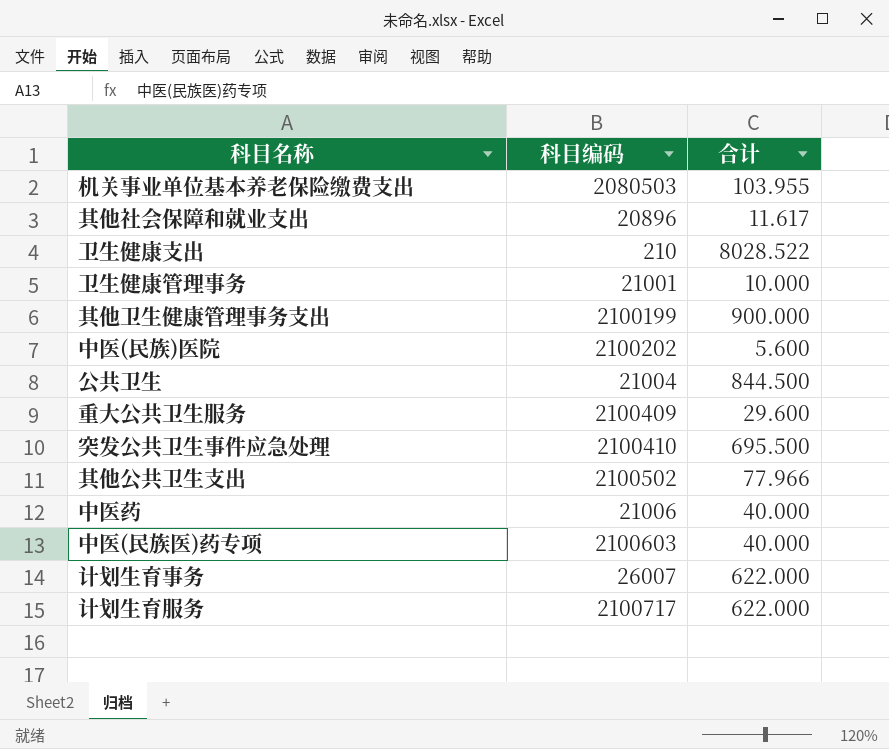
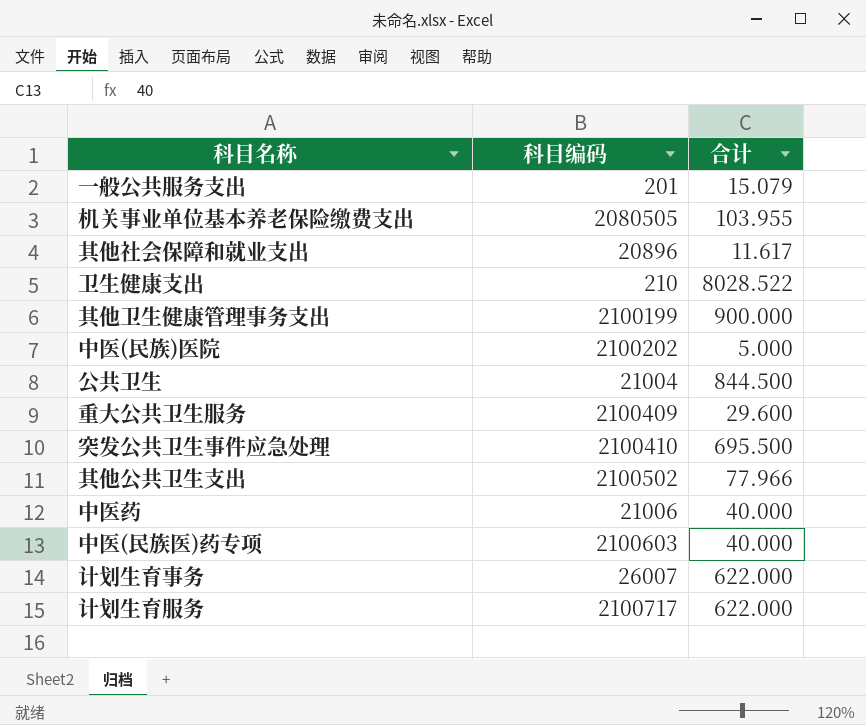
row 卫生健康管理事务: 21001 | 10.000 -> none
row 一般公共服务支出: none -> 201 | 15.079
机关事业单位基本养老保险缴费支出 | 科目编码: 2080503 -> 2080505
中医(民族)医院 | 合计: 5.600 -> 5.000

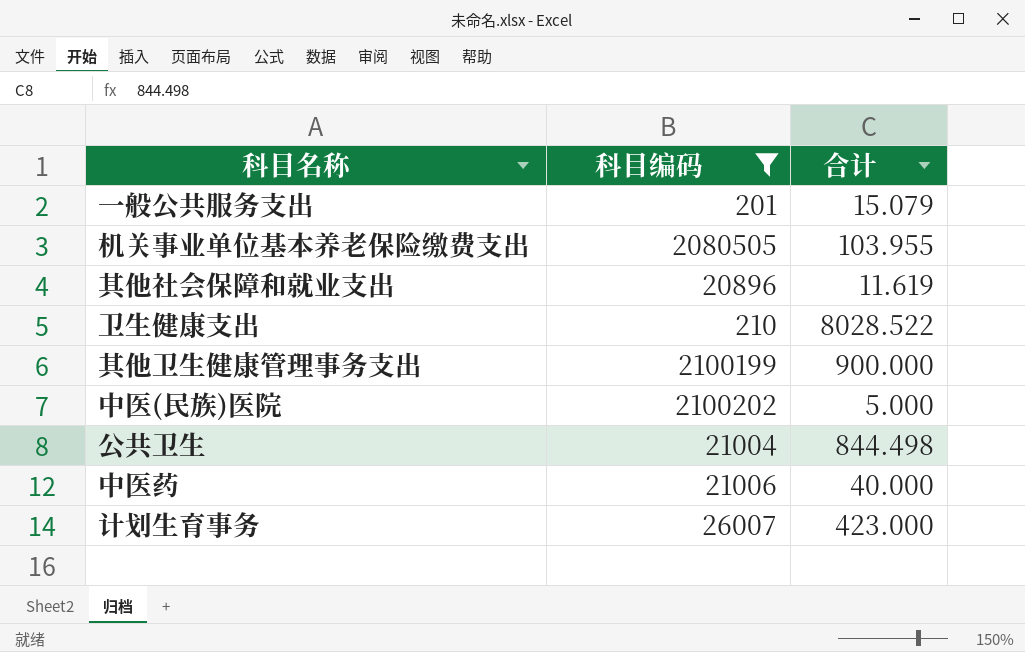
filter: none -> 科目编码 <= 2100202
其他社会保障和就业支出 | 合计: 11.617 -> 11.619
公共卫生 | 合计: 844.500 -> 844.498
计划生育事务 | 合计: 622.000 -> 423.000

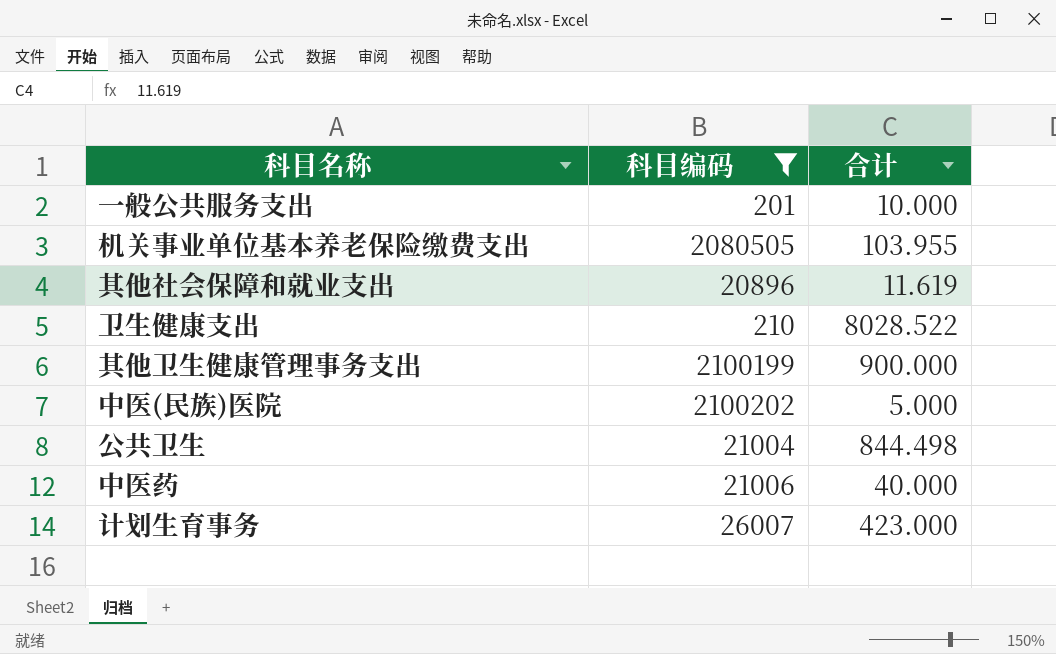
一般公共服务支出 | 合计: 15.079 -> 10.000

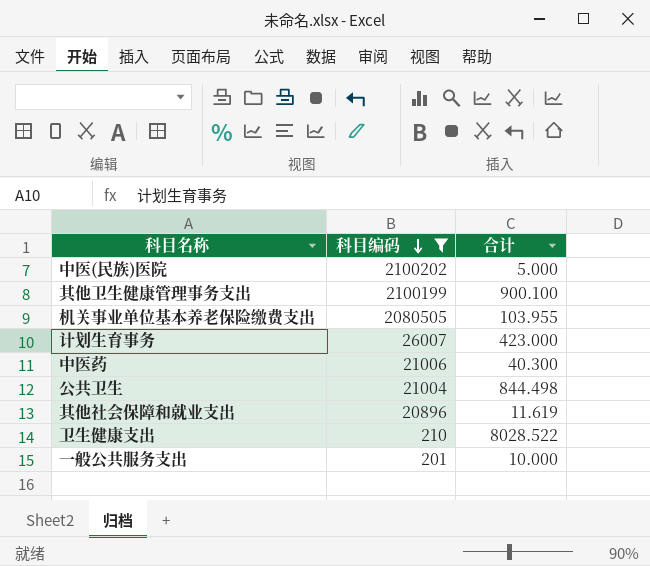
row order: none -> 科目编码 descending
其他卫生健康管理事务支出 | 合计: 900.000 -> 900.100
中医药 | 合计: 40.000 -> 40.300

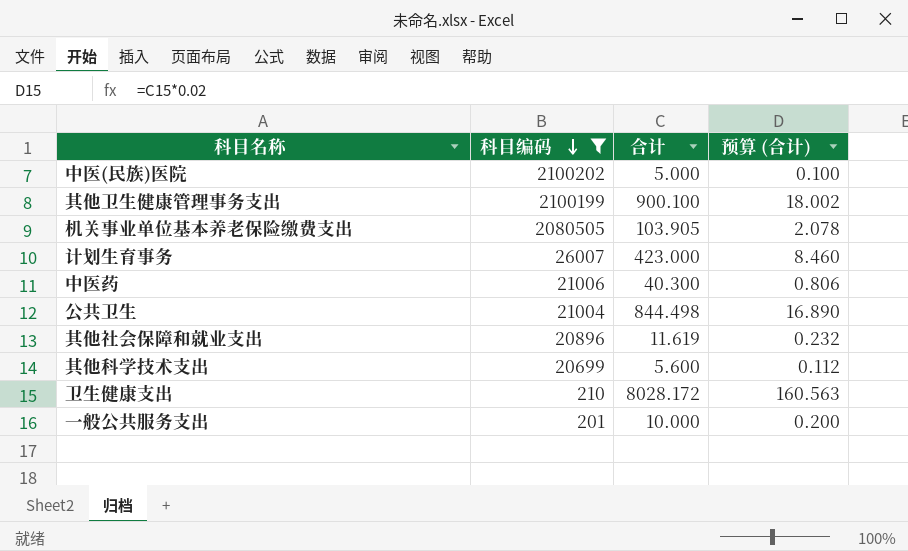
column 预算 (合计) | formula: none -> [合计] * 0.02
机关事业单位基本养老保险缴费支出 | 合计: 103.955 -> 103.905
row 其他科学技术支出: none -> 20699 | 5.600 | 0.112
卫生健康支出 | 合计: 8028.522 -> 8028.172

